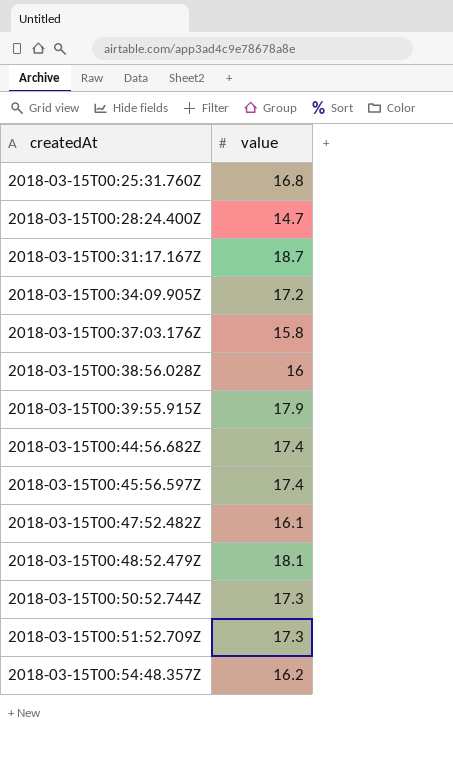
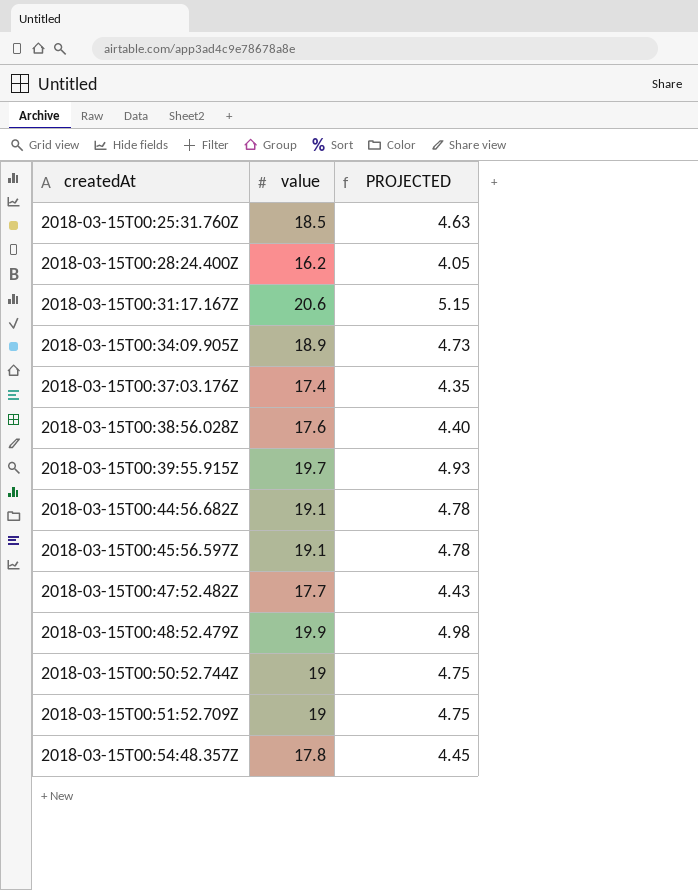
column PROJECTED | formula: none -> [value] * 0.25
2018-03-15T00:25:31.760Z | value: 16.8 -> 18.5
2018-03-15T00:28:24.400Z | value: 14.7 -> 16.2
2018-03-15T00:31:17.167Z | value: 18.7 -> 20.6
2018-03-15T00:34:09.905Z | value: 17.2 -> 18.9
2018-03-15T00:37:03.176Z | value: 15.8 -> 17.4
2018-03-15T00:38:56.028Z | value: 16 -> 17.6
2018-03-15T00:39:55.915Z | value: 17.9 -> 19.7
2018-03-15T00:44:56.682Z | value: 17.4 -> 19.1
2018-03-15T00:45:56.597Z | value: 17.4 -> 19.1
2018-03-15T00:47:52.482Z | value: 16.1 -> 17.7
2018-03-15T00:48:52.479Z | value: 18.1 -> 19.9
2018-03-15T00:50:52.744Z | value: 17.3 -> 19
2018-03-15T00:51:52.709Z | value: 17.3 -> 19
2018-03-15T00:54:48.357Z | value: 16.2 -> 17.8

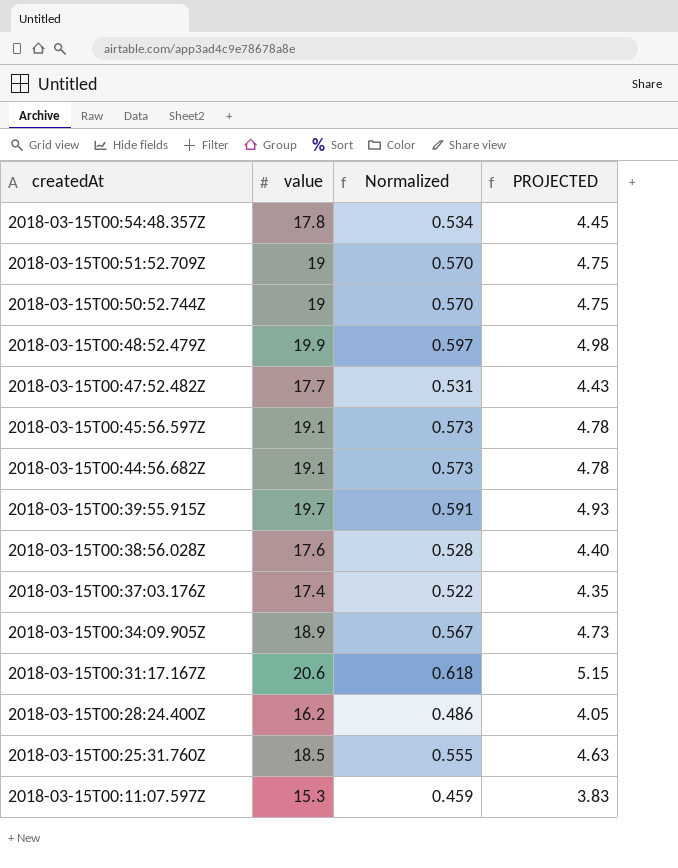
row order: createdAt ascending -> createdAt descending
column Normalized | formula: none -> [value] * 0.03
row 2018-03-15T00:11:07.597Z: none -> 15.3 | 0.459 | 3.83

